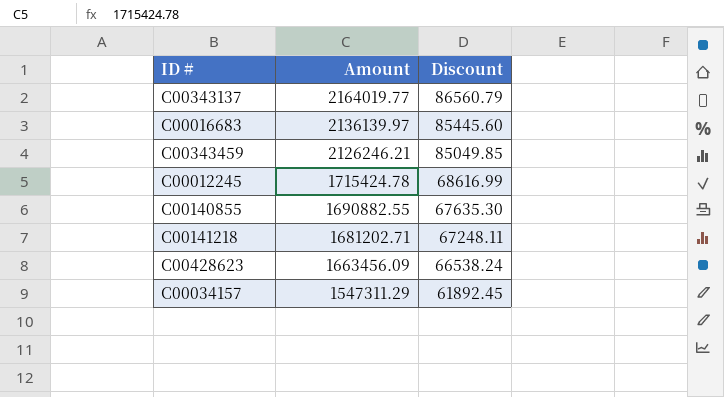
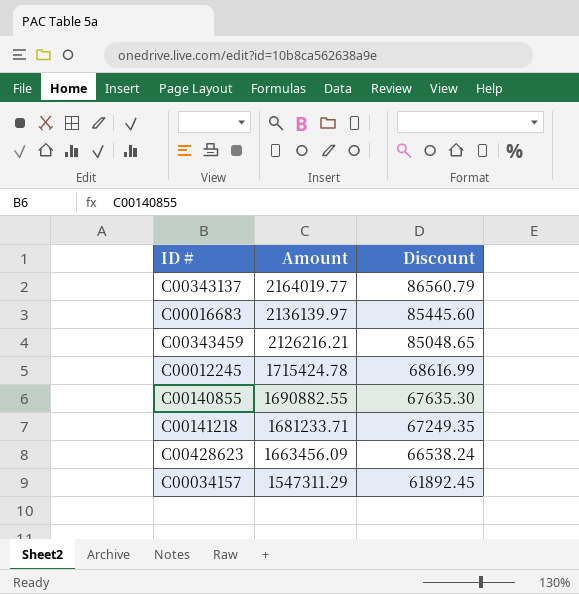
C00343459 | Amount: 2126246.21 -> 2126216.21
C00343459 | Discount: 85049.85 -> 85048.65
C00141218 | Amount: 1681202.71 -> 1681233.71
C00141218 | Discount: 67248.11 -> 67249.35

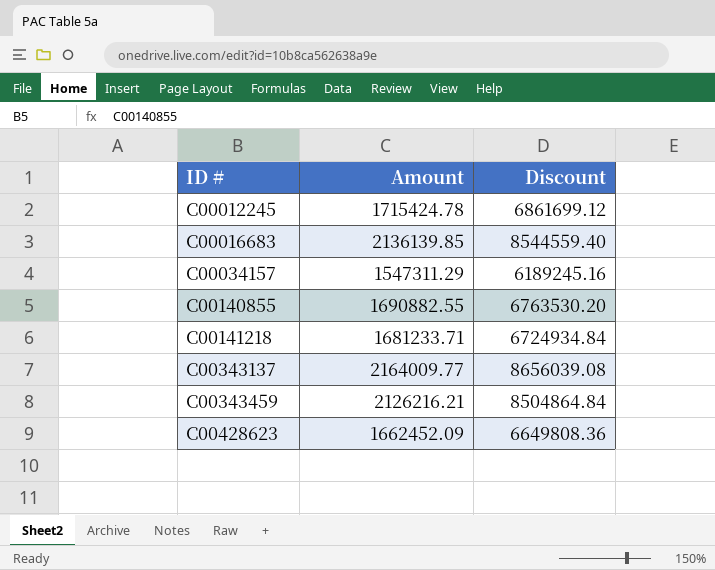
row order: Amount descending -> ID # ascending
column Discount | formula: [Amount] * 0.04 -> [Amount] * 4
C00016683 | Amount: 2136139.97 -> 2136139.85
C00343137 | Amount: 2164019.77 -> 2164009.77
C00428623 | Amount: 1663456.09 -> 1662452.09

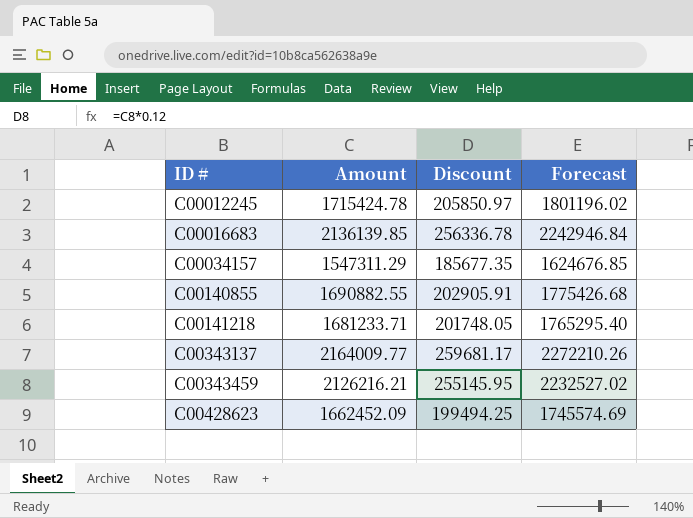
column Discount | formula: [Amount] * 4 -> [Amount] * 0.12
column Forecast | formula: none -> [Amount] * 1.05

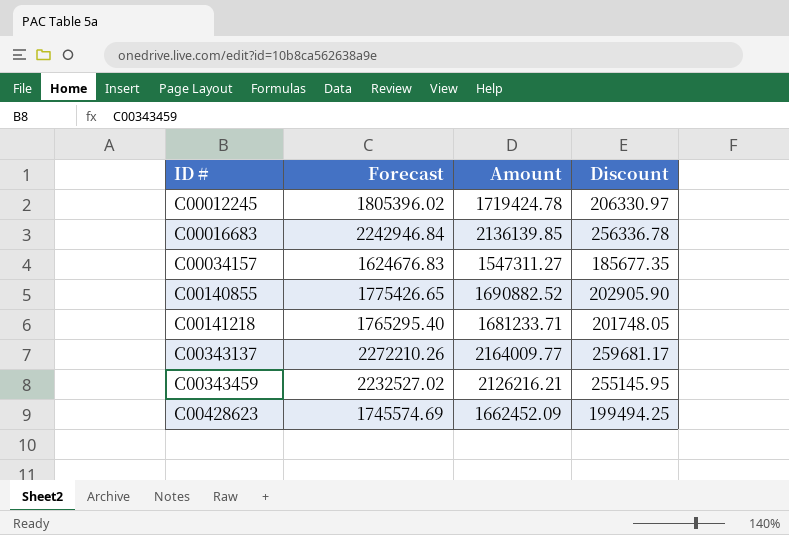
column Forecast | position: 4 -> 2
C00012245 | Forecast: 1801196.02 -> 1805396.02
C00012245 | Amount: 1715424.78 -> 1719424.78
C00012245 | Discount: 205850.97 -> 206330.97
C00034157 | Forecast: 1624676.85 -> 1624676.83
C00034157 | Amount: 1547311.29 -> 1547311.27
C00140855 | Forecast: 1775426.68 -> 1775426.65
C00140855 | Amount: 1690882.55 -> 1690882.52
C00140855 | Discount: 202905.91 -> 202905.90

